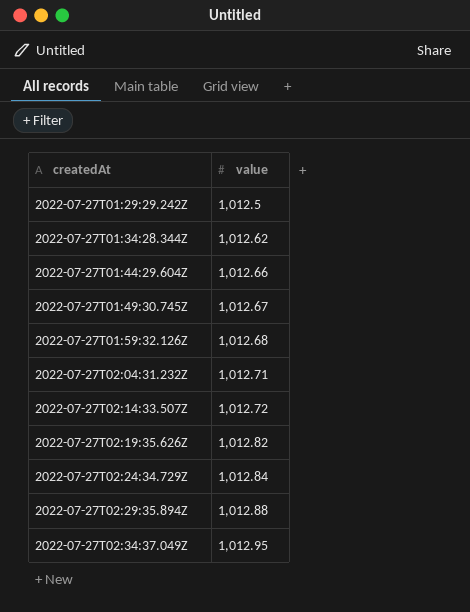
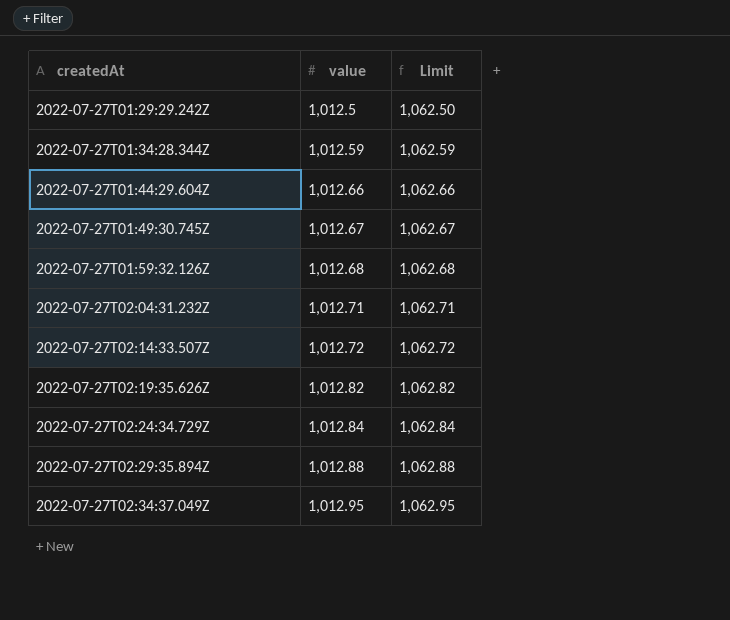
column Limit | formula: none -> [value] + 50
2022-07-27T01:34:28.344Z | value: 1,012.62 -> 1,012.59

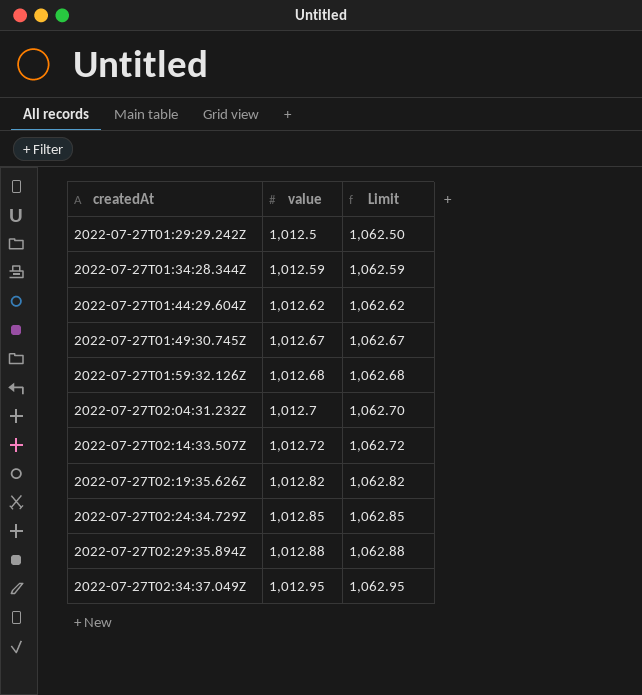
2022-07-27T01:44:29.604Z | value: 1,012.66 -> 1,012.62
2022-07-27T01:44:29.604Z | Limit: 1,062.66 -> 1,062.62
2022-07-27T02:04:31.232Z | value: 1,012.71 -> 1,012.7
2022-07-27T02:04:31.232Z | Limit: 1,062.71 -> 1,062.70
2022-07-27T02:24:34.729Z | value: 1,012.84 -> 1,012.85
2022-07-27T02:24:34.729Z | Limit: 1,062.84 -> 1,062.85

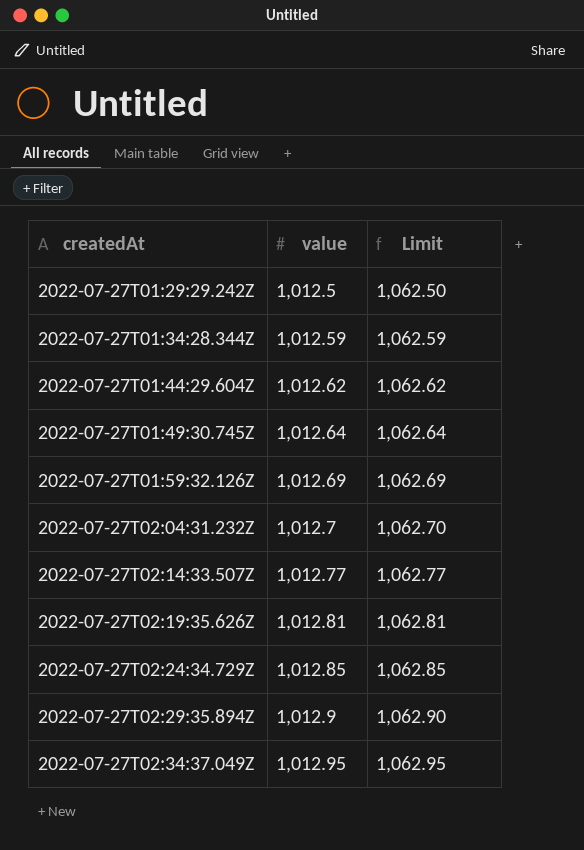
2022-07-27T01:49:30.745Z | value: 1,012.67 -> 1,012.64
2022-07-27T01:49:30.745Z | Limit: 1,062.67 -> 1,062.64
2022-07-27T01:59:32.126Z | value: 1,012.68 -> 1,012.69
2022-07-27T01:59:32.126Z | Limit: 1,062.68 -> 1,062.69
2022-07-27T02:14:33.507Z | value: 1,012.72 -> 1,012.77
2022-07-27T02:14:33.507Z | Limit: 1,062.72 -> 1,062.77
2022-07-27T02:19:35.626Z | value: 1,012.82 -> 1,012.81
2022-07-27T02:19:35.626Z | Limit: 1,062.82 -> 1,062.81
2022-07-27T02:29:35.894Z | value: 1,012.88 -> 1,012.9
2022-07-27T02:29:35.894Z | Limit: 1,062.88 -> 1,062.90

